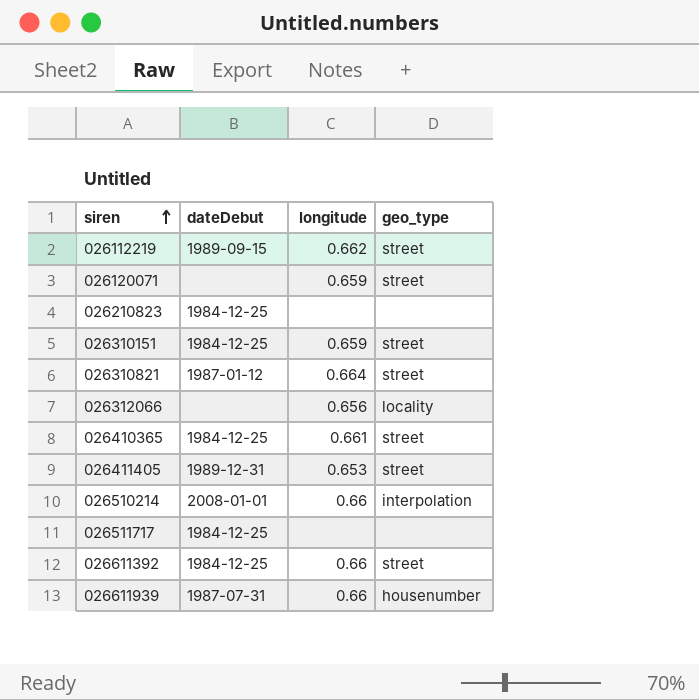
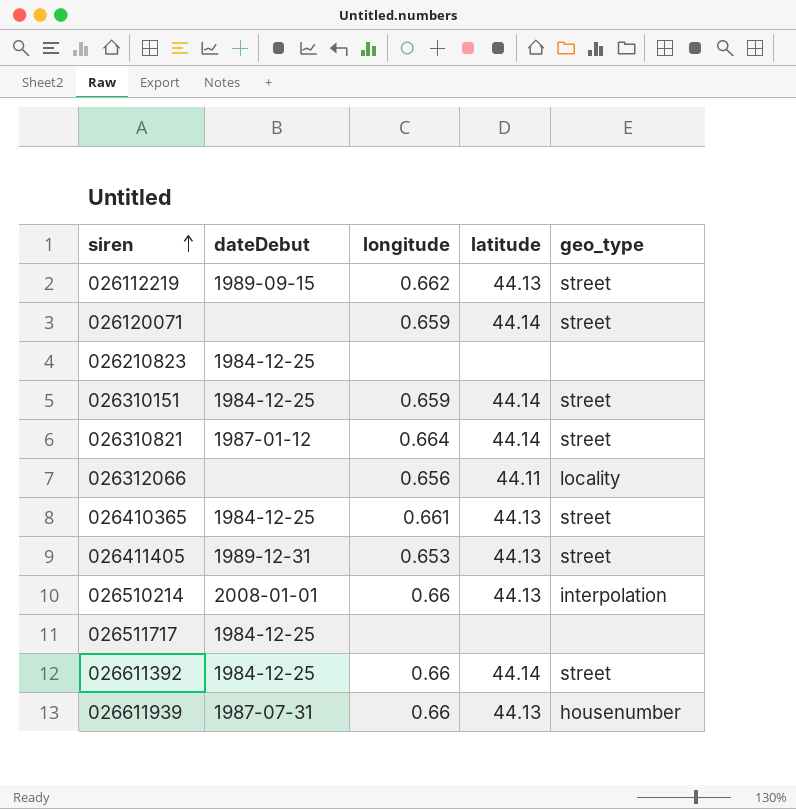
column latitude | position: none -> 4

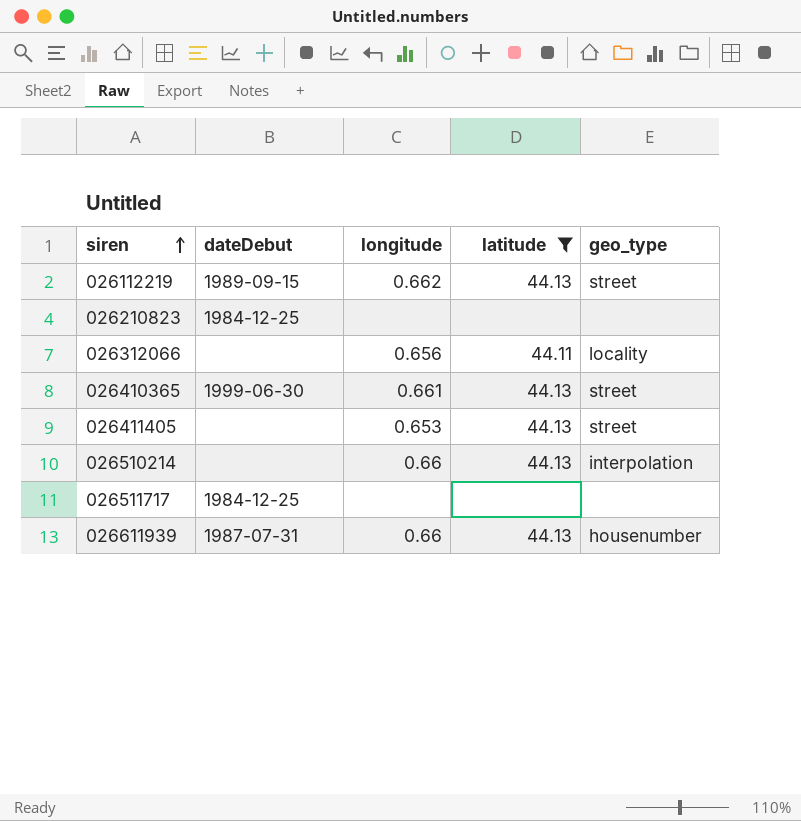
filter: none -> latitude != 44.14
026410365 | dateDebut: 1984-12-25 -> 1999-06-30
026411405 | dateDebut: 1989-12-31 -> none
026510214 | dateDebut: 2008-01-01 -> none

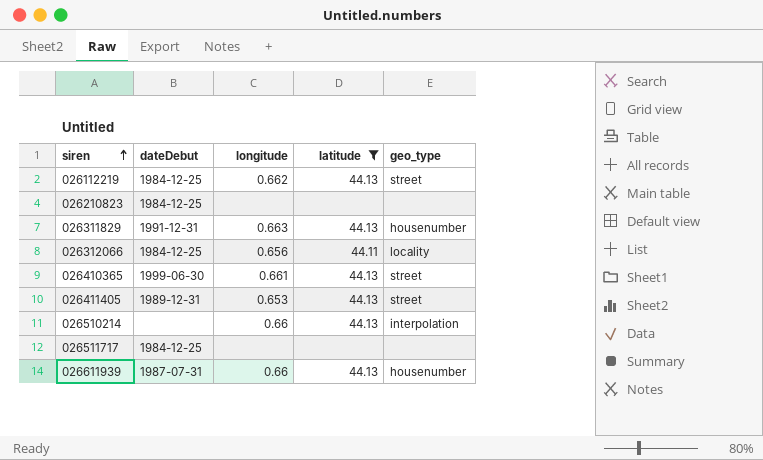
026112219 | dateDebut: 1989-09-15 -> 1984-12-25
row 026311829: none -> 1991-12-31 | 0.663 | 44.13 | housenumber
026312066 | dateDebut: none -> 1984-12-25
026411405 | dateDebut: none -> 1989-12-31

